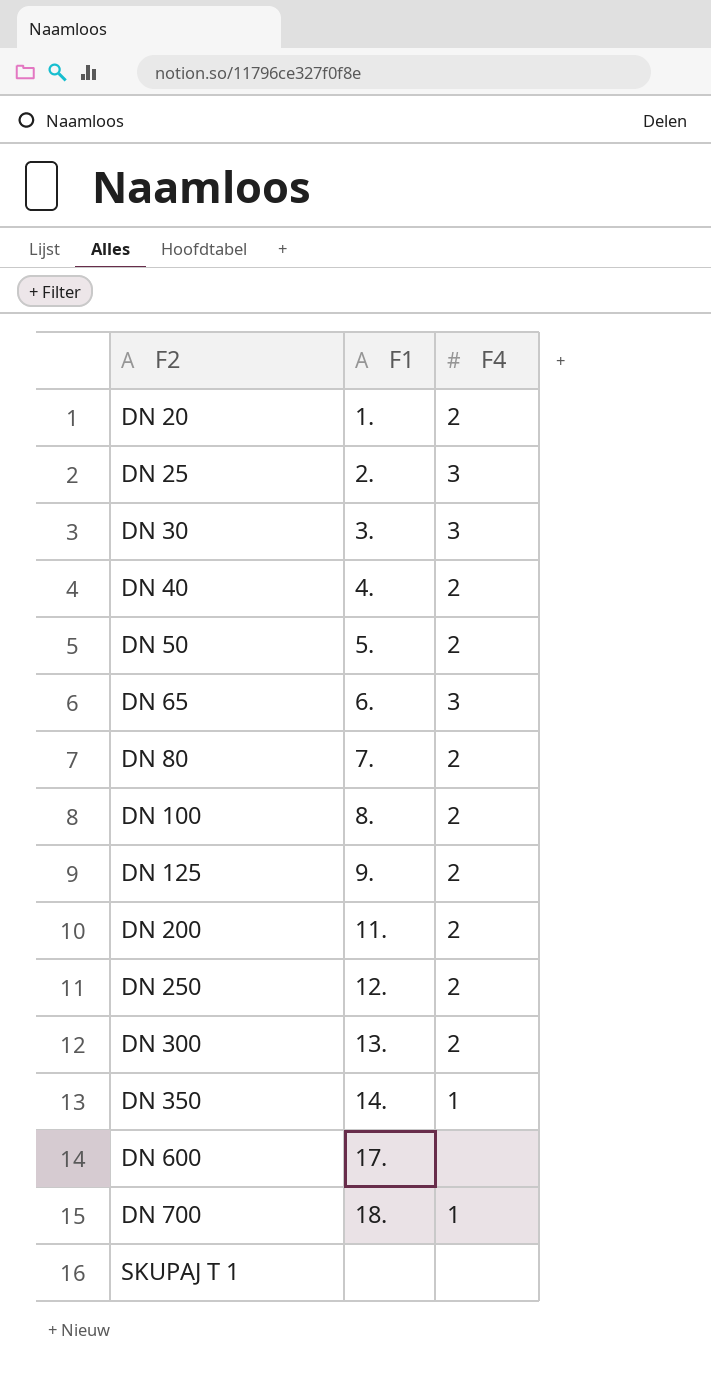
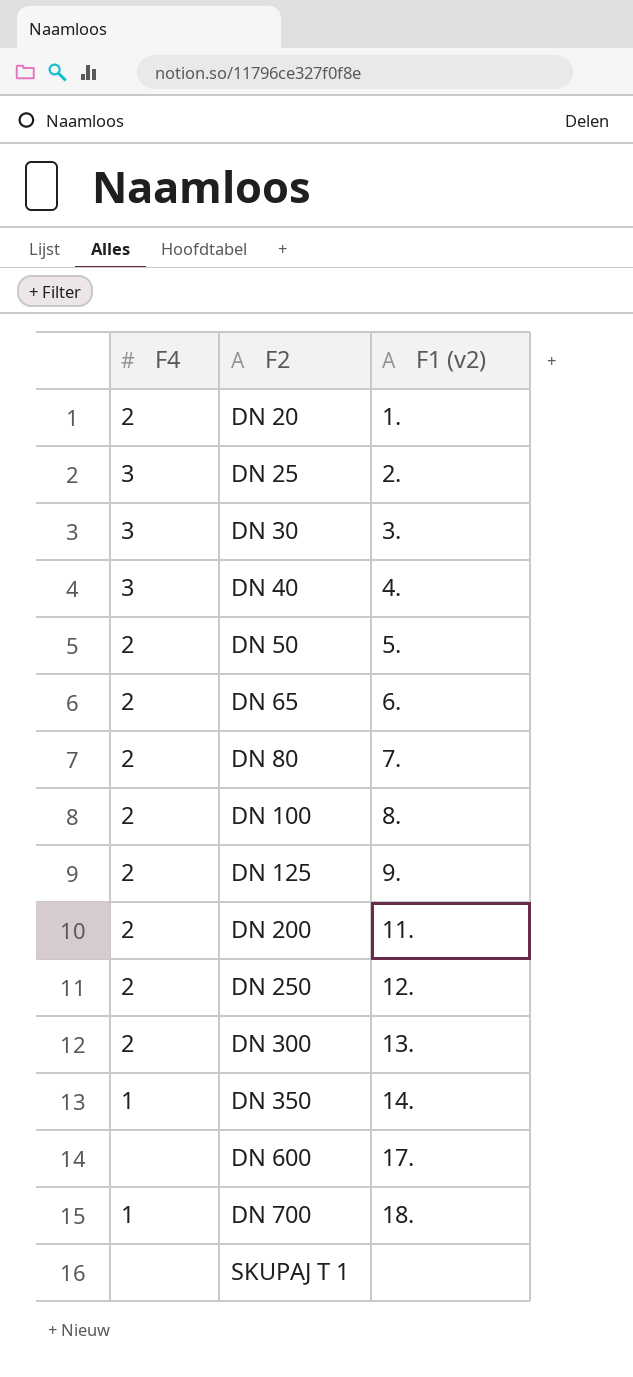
column F4 | position: 3 -> 1
column name: F1 -> F1 (v2)
DN 40 | F4: 2 -> 3
DN 65 | F4: 3 -> 2

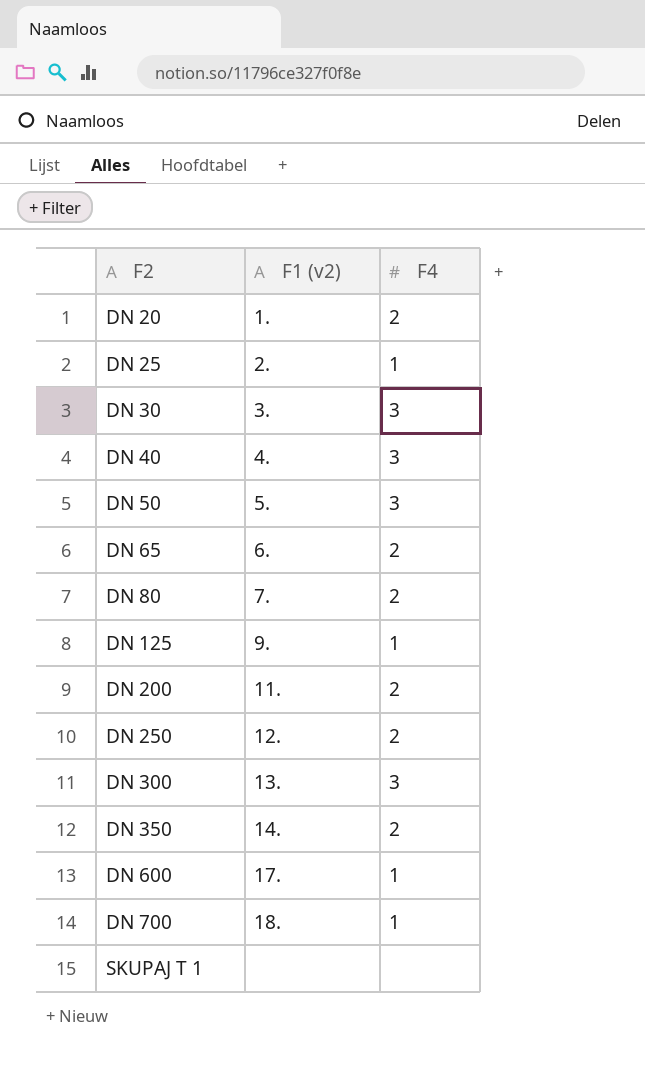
column F4 | position: 1 -> 3
row DN 100: 2 | 8. -> none
DN 25 | F4: 3 -> 1
DN 50 | F4: 2 -> 3
DN 125 | F4: 2 -> 1
DN 300 | F4: 2 -> 3
DN 350 | F4: 1 -> 2
DN 600 | F4: none -> 1

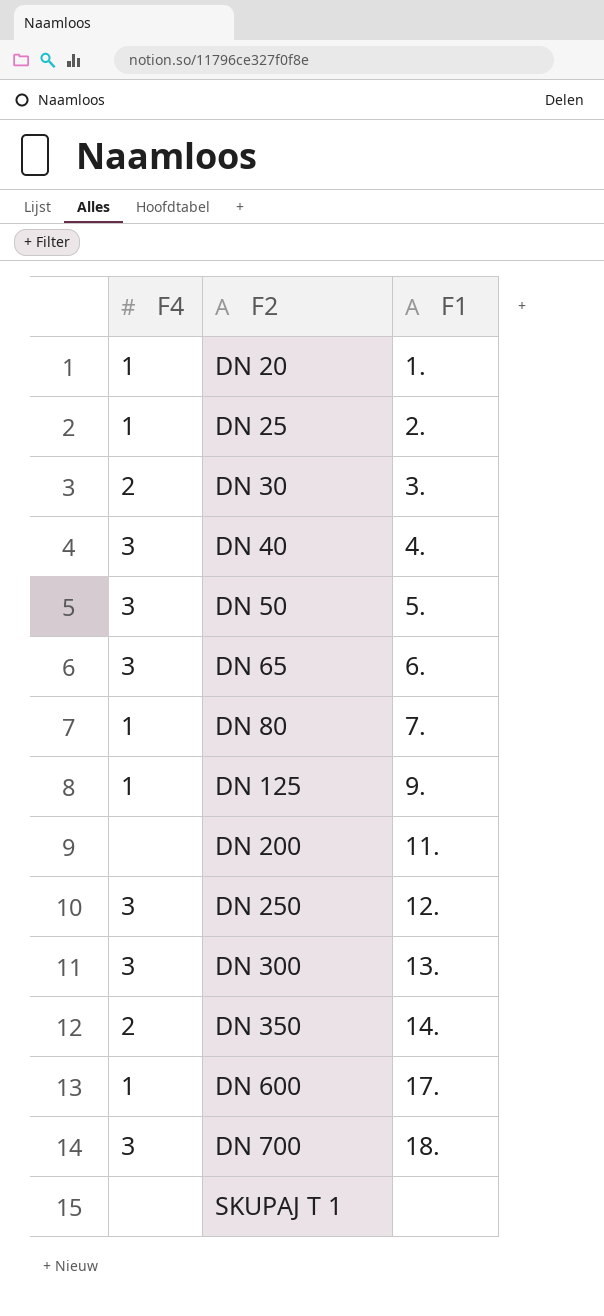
column F4 | position: 3 -> 1
column name: F1 (v2) -> F1
DN 20 | F4: 2 -> 1
DN 30 | F4: 3 -> 2
DN 65 | F4: 2 -> 3
DN 80 | F4: 2 -> 1
DN 200 | F4: 2 -> none
DN 250 | F4: 2 -> 3
DN 700 | F4: 1 -> 3

